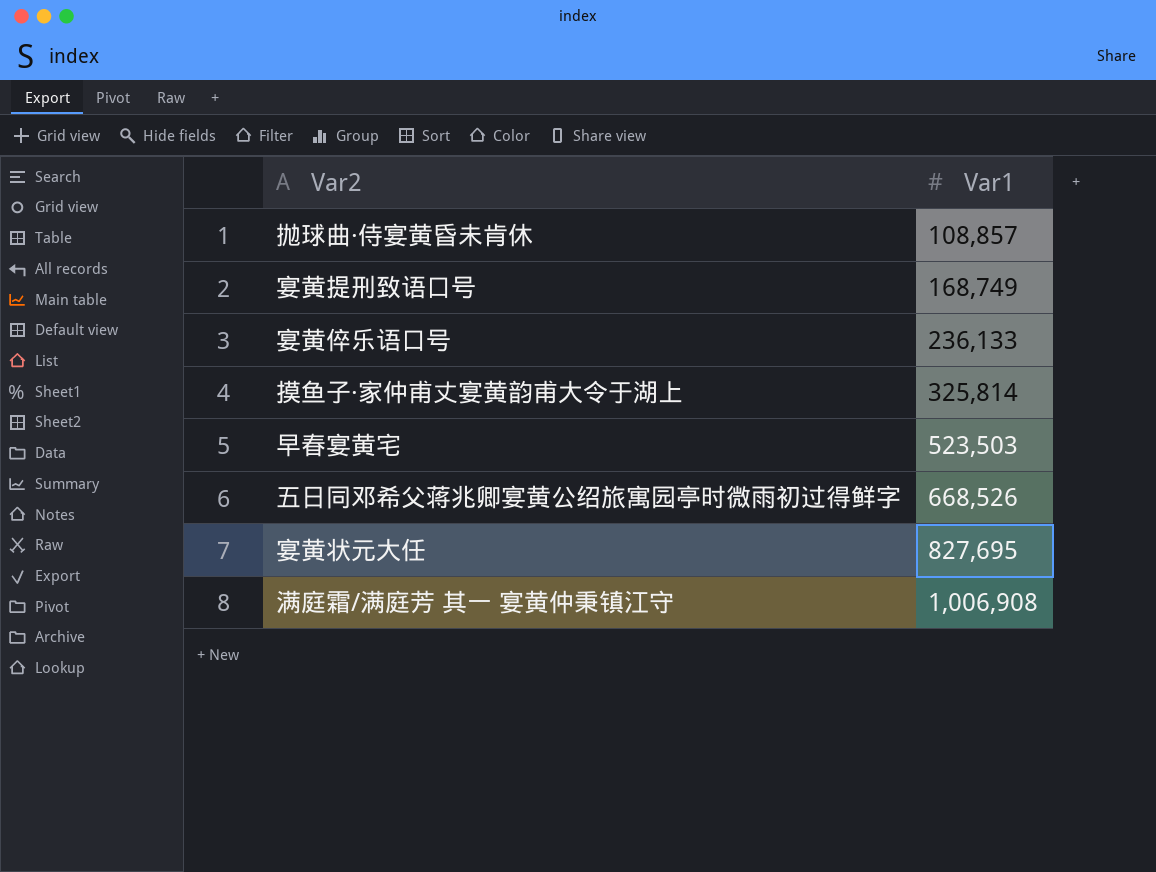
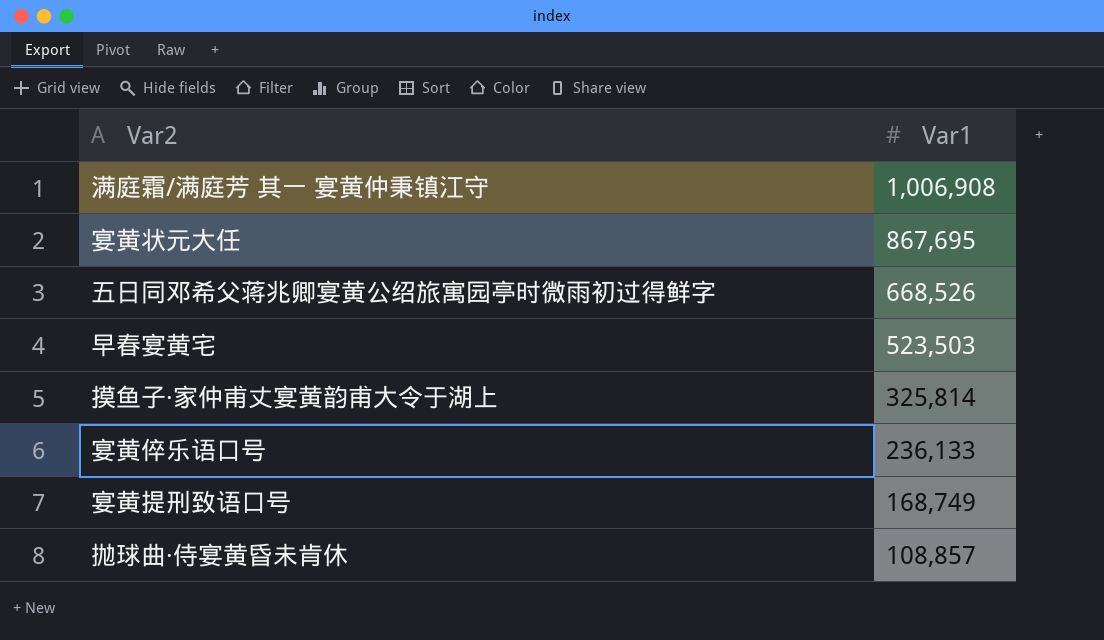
row order: Var1 ascending -> Var1 descending
宴黄状元大任 | Var1: 827,695 -> 867,695

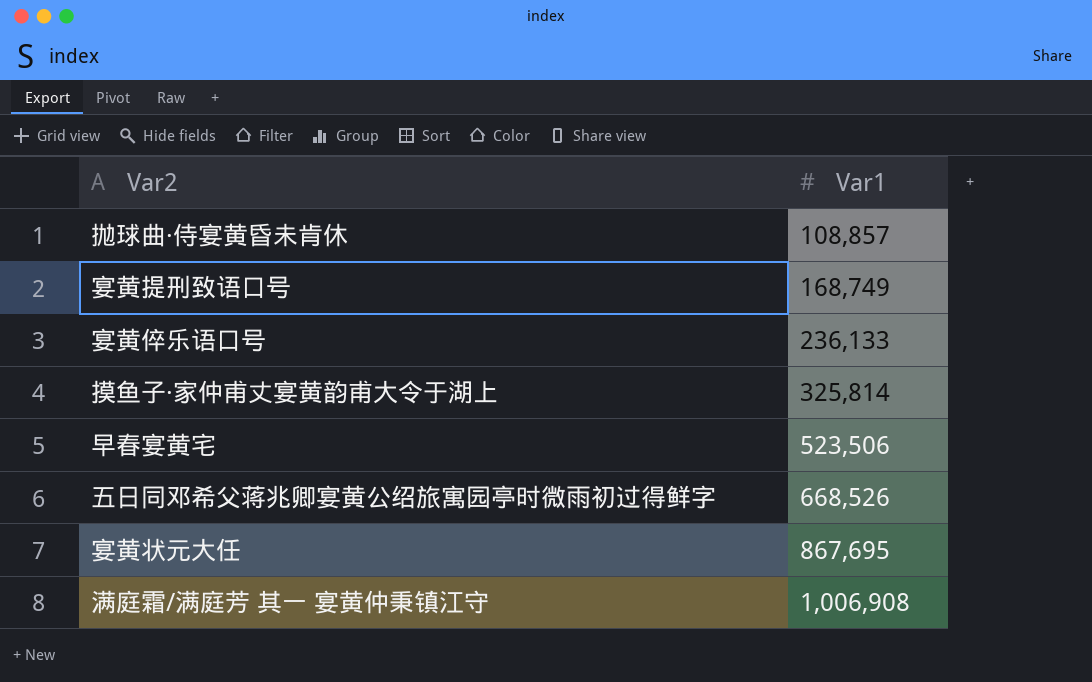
row order: Var1 descending -> Var1 ascending
早春宴黄宅 | Var1: 523,503 -> 523,506

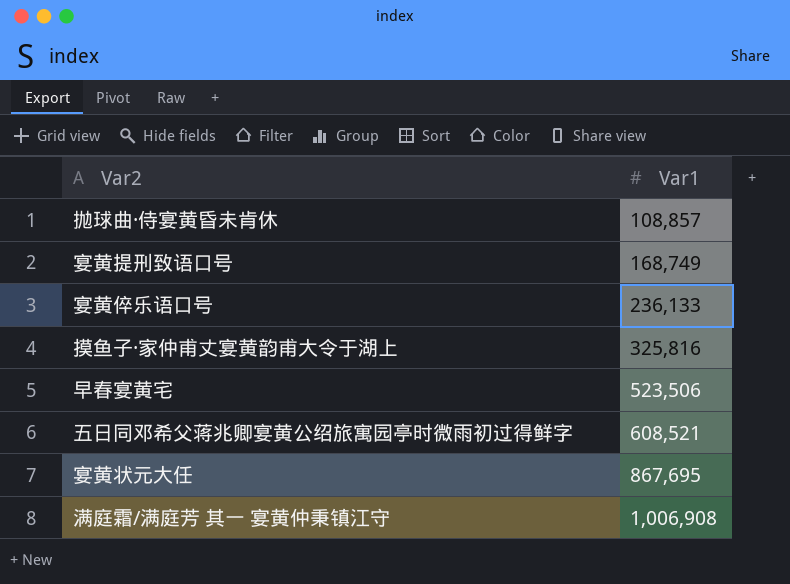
摸鱼子·家仲甫丈宴黄韵甫大令于湖上 | Var1: 325,814 -> 325,816
五日同邓希父蒋兆卿宴黄公绍旅寓园亭时微雨初过得鲜字 | Var1: 668,526 -> 608,521

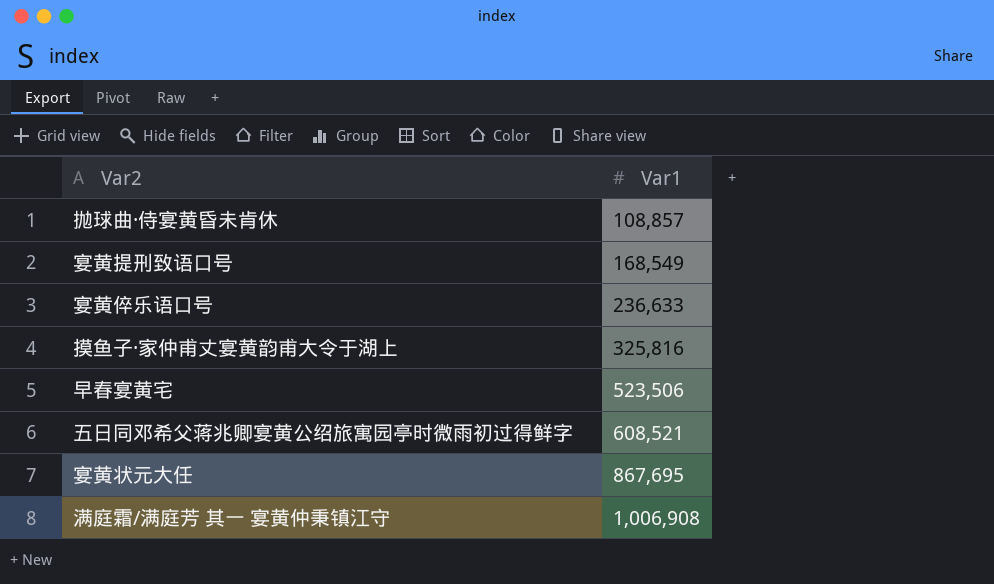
宴黄提刑致语口号 | Var1: 168,749 -> 168,549
宴黄倅乐语口号 | Var1: 236,133 -> 236,633

